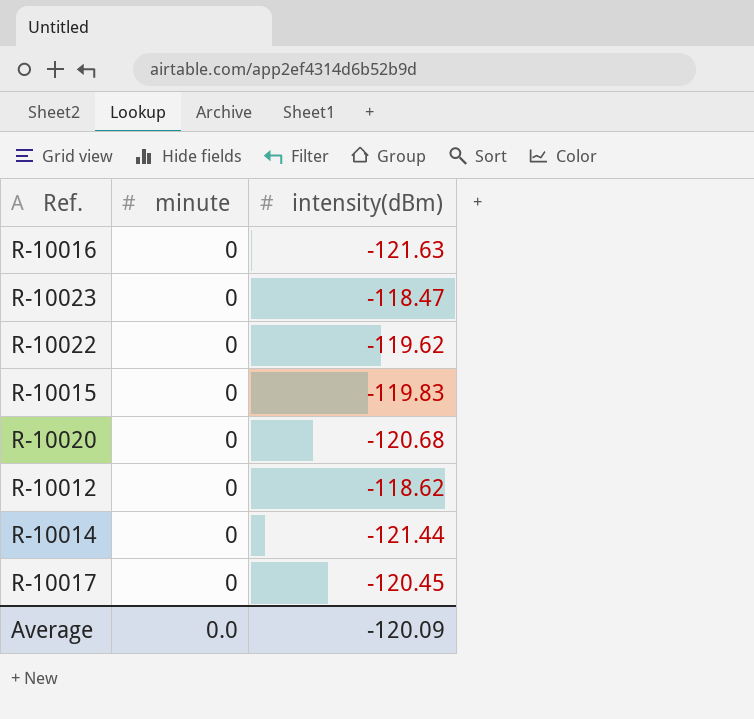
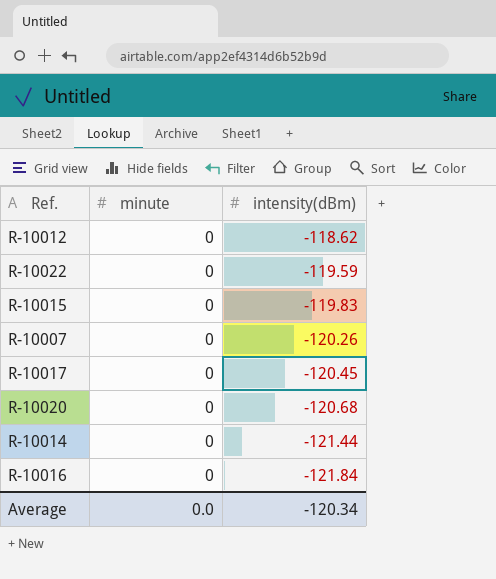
row order: none -> intensity(dBm) descending
row R-10023: 0 | -118.47 -> none
R-10022 | intensity(dBm): -119.62 -> -119.59
row R-10007: none -> 0 | -120.26
R-10016 | intensity(dBm): -121.63 -> -121.84
Average | intensity(dBm): -120.09 -> -120.34

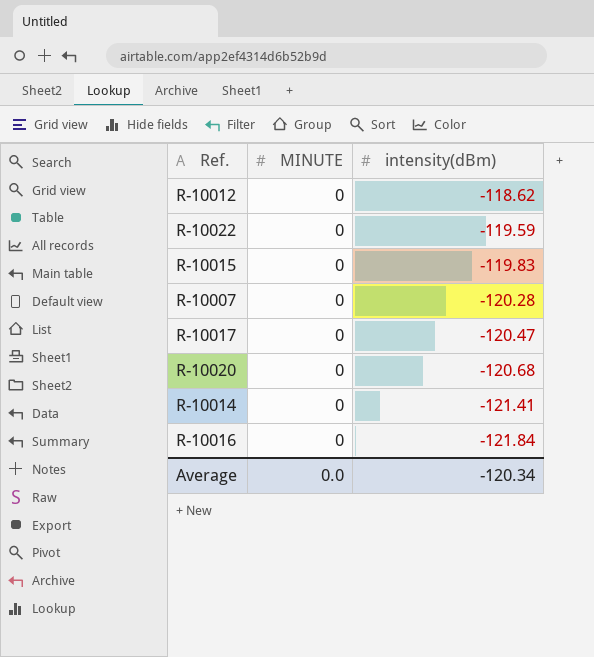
column name: minute -> MINUTE
R-10007 | intensity(dBm): -120.26 -> -120.28
R-10017 | intensity(dBm): -120.45 -> -120.47
R-10014 | intensity(dBm): -121.44 -> -121.41

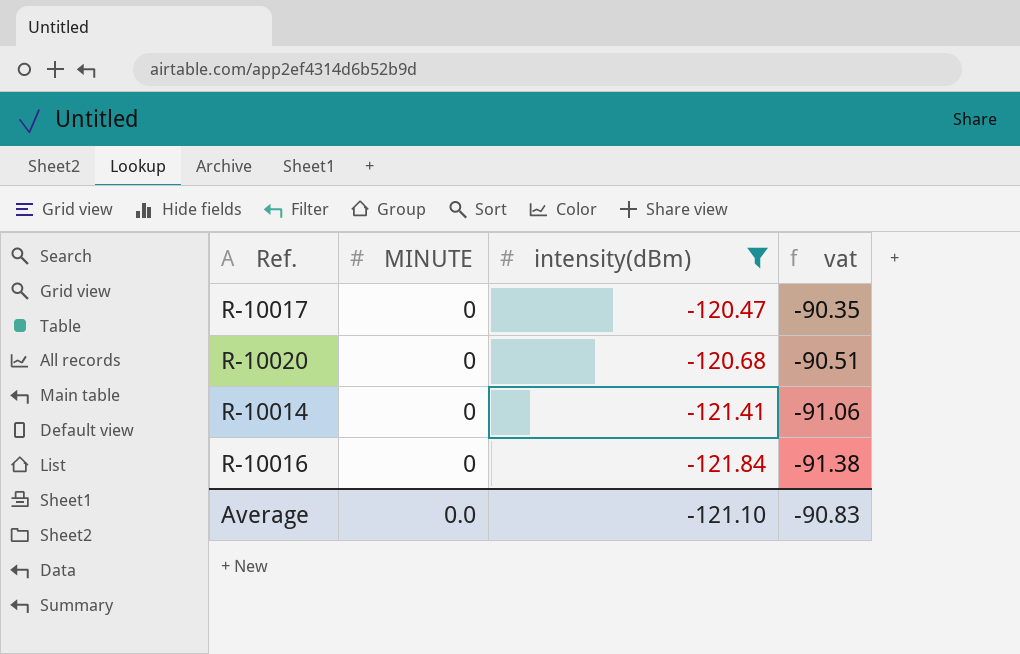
filter: none -> intensity(dBm) <= -120.47
column vat | formula: none -> [intensity(dBm)] * 0.75
Average | intensity(dBm): -120.34 -> -121.10

